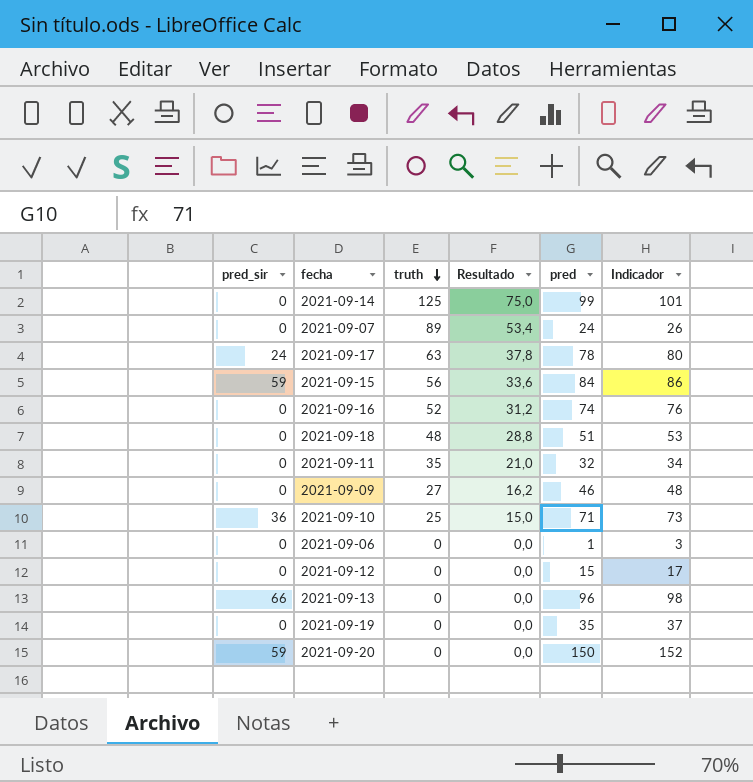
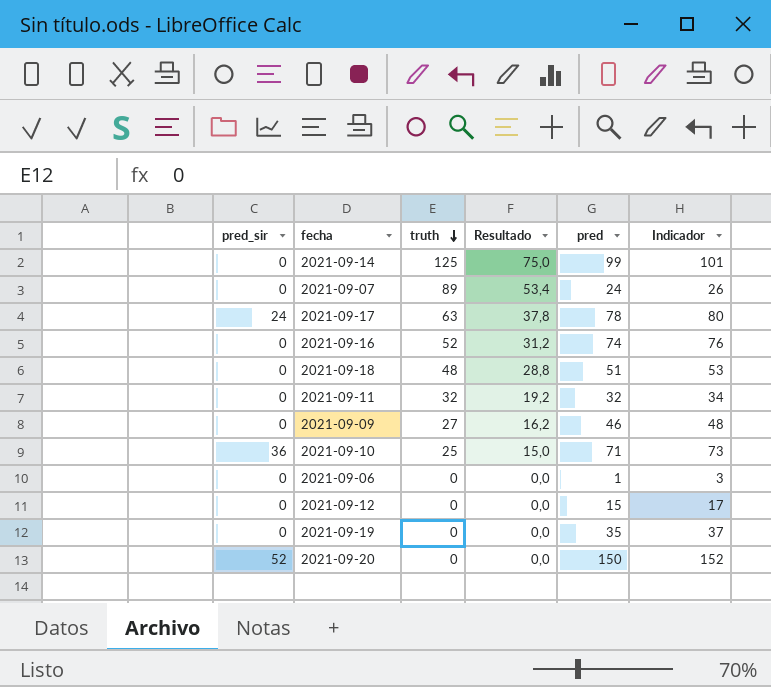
row 2021-09-15: 59 | 56 | 33,6 | 84 | 86 -> none
row 2021-09-13: 66 | 0 | 0,0 | 96 | 98 -> none
2021-09-11 | truth: 35 -> 32
2021-09-11 | Resultado: 21,0 -> 19,2
2021-09-20 | pred_sir: 59 -> 52

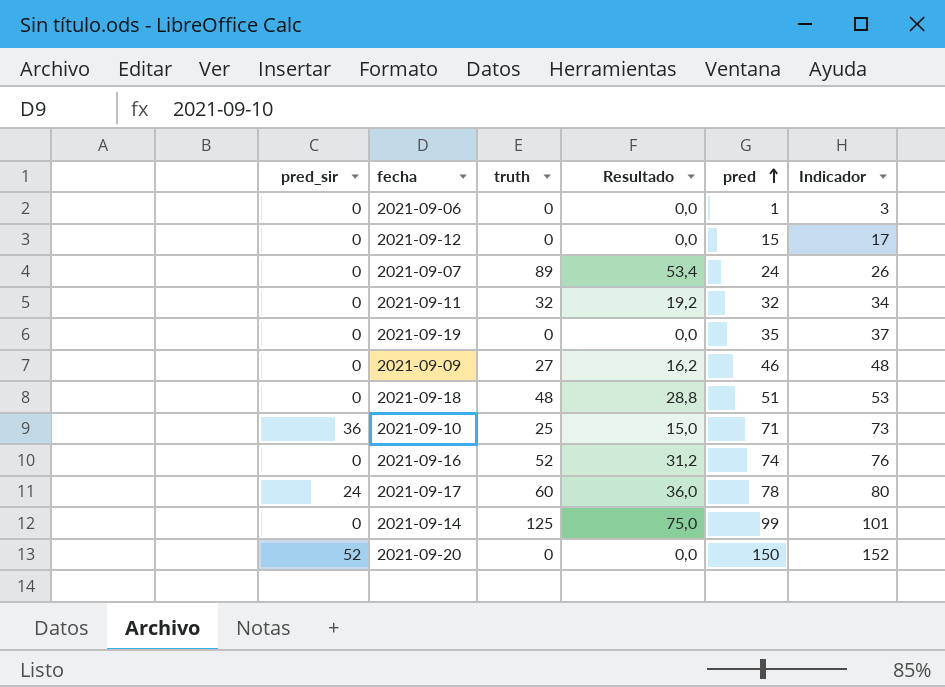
row order: truth descending -> pred ascending
2021-09-17 | truth: 63 -> 60
2021-09-17 | Resultado: 37,8 -> 36,0

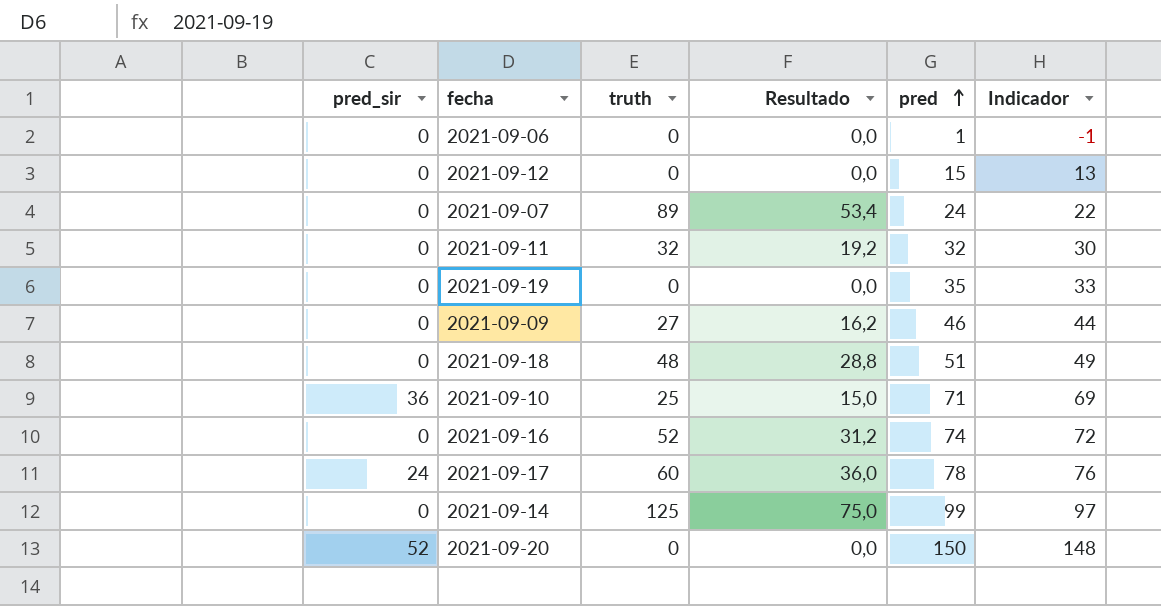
column Indicador | formula: [pred] + 2 -> [pred] - 2

